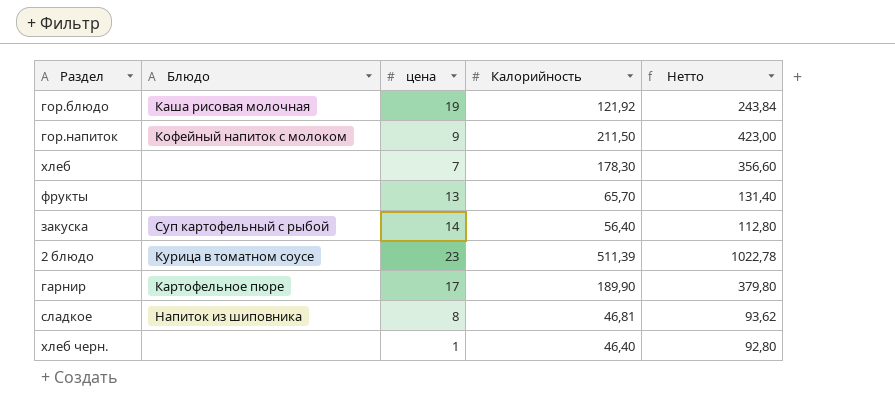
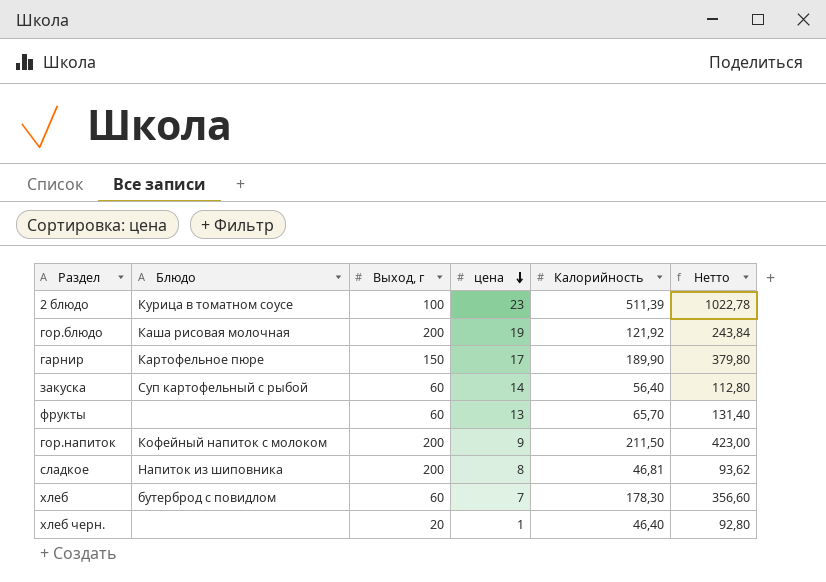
row order: none -> цена descending
column Выход, г | position: none -> 3
хлеб | Блюдо: none -> бутерброд с повидлом

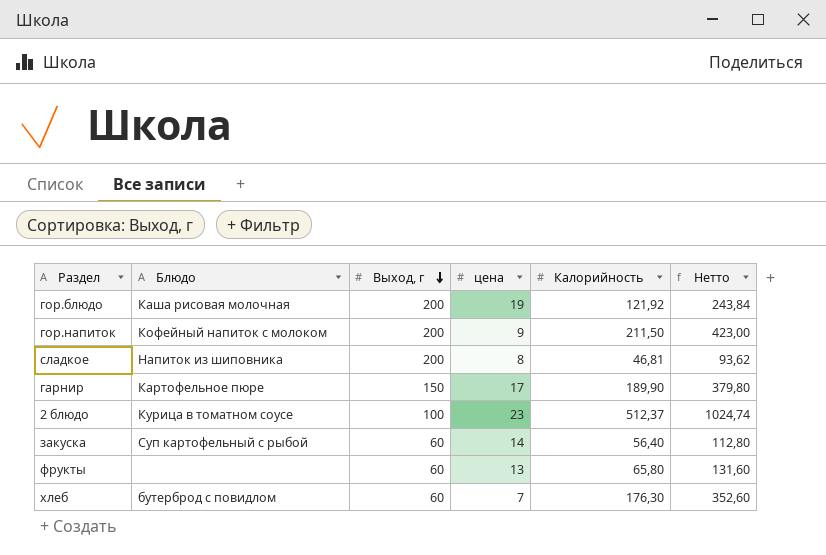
row order: цена descending -> Выход, г descending
row хлеб черн.: none | 20 | 1 | 46,40 | 92,80 -> none
2 блюдо | Калорийность: 511,39 -> 512,37
2 блюдо | Нетто: 1022,78 -> 1024,74
фрукты | Калорийность: 65,70 -> 65,80
фрукты | Нетто: 131,40 -> 131,60
хлеб | Калорийность: 178,30 -> 176,30
хлеб | Нетто: 356,60 -> 352,60

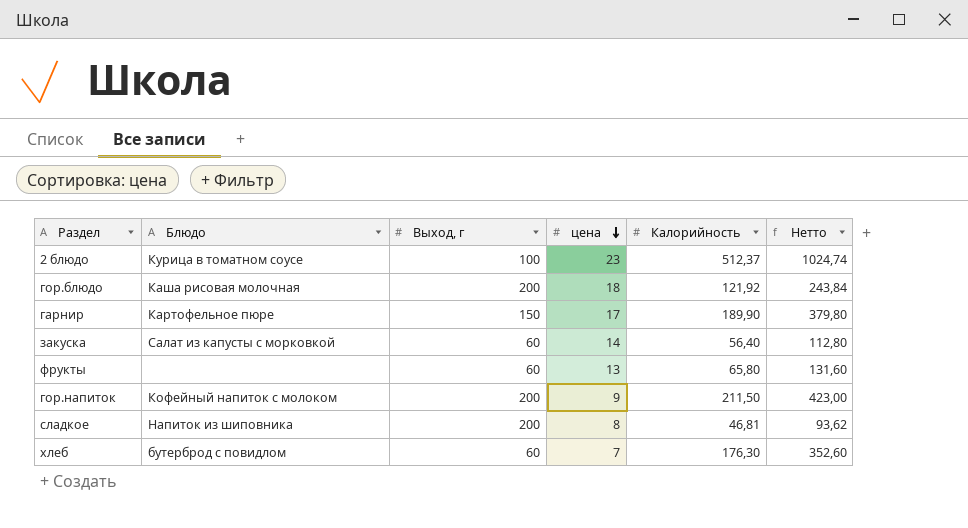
row order: Выход, г descending -> цена descending
гор.блюдо | цена: 19 -> 18
закуска | Блюдо: Суп картофельный с рыбой -> Салат из капусты с морковкой

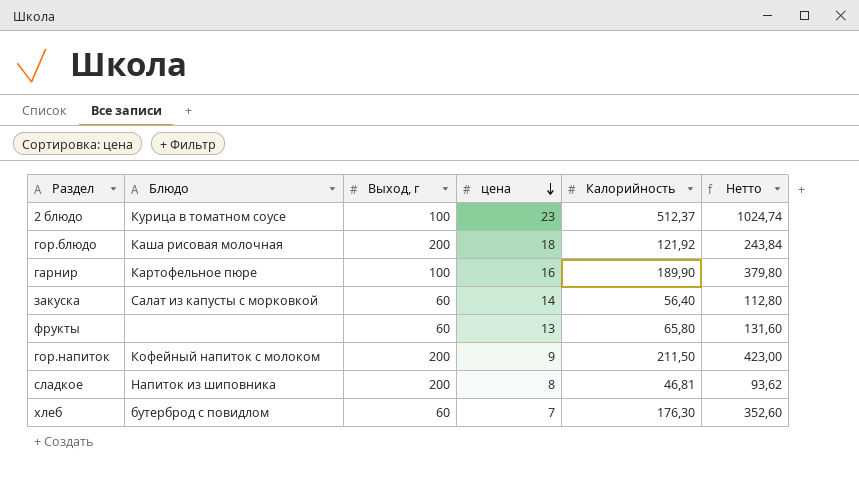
гарнир | Выход, г: 150 -> 100
гарнир | цена: 17 -> 16

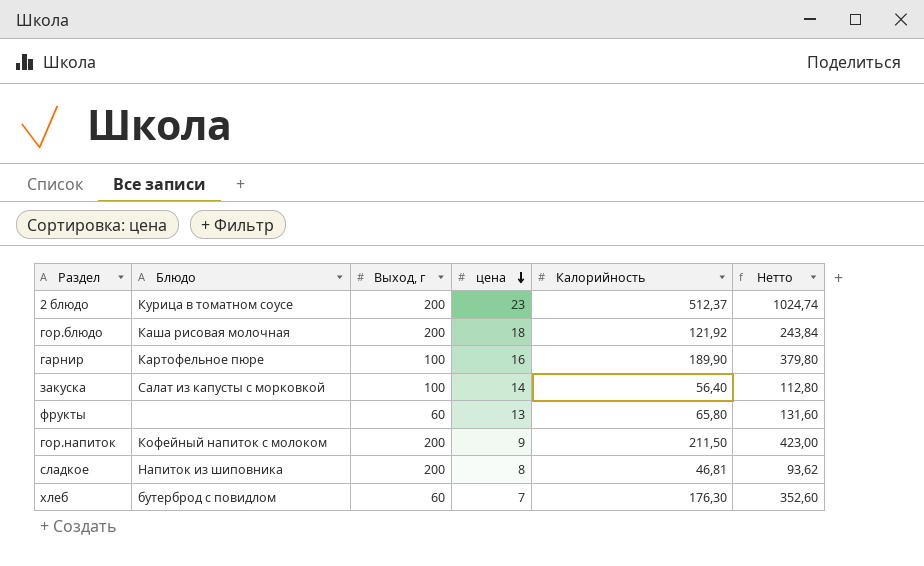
2 блюдо | Выход, г: 100 -> 200
закуска | Выход, г: 60 -> 100

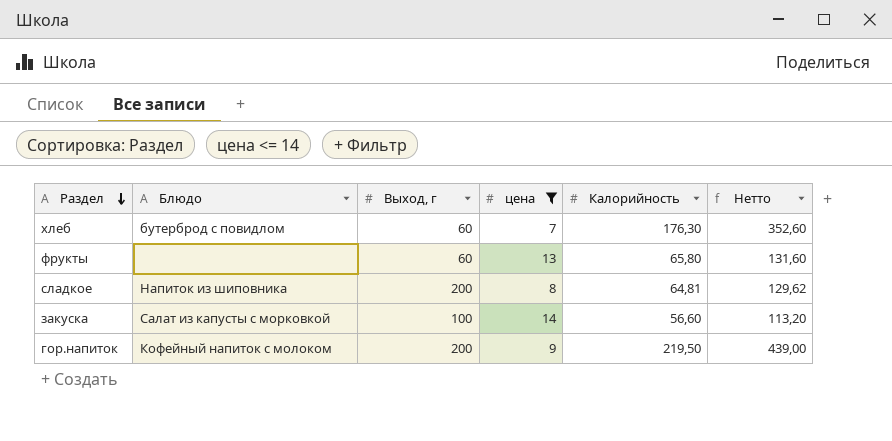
filter: none -> цена <= 14
row order: цена descending -> Раздел descending
сладкое | Калорийность: 46,81 -> 64,81
сладкое | Нетто: 93,62 -> 129,62
закуска | Калорийность: 56,40 -> 56,60
закуска | Нетто: 112,80 -> 113,20
гор.напиток | Калорийность: 211,50 -> 219,50
гор.напиток | Нетто: 423,00 -> 439,00

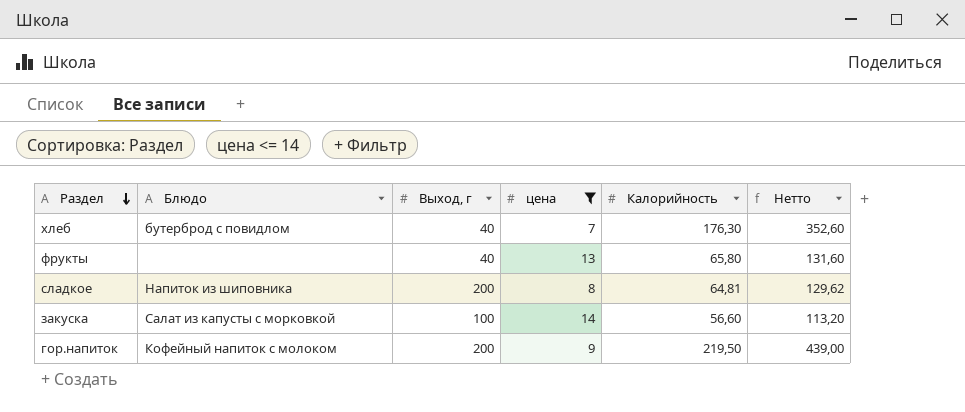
хлеб | Выход, г: 60 -> 40
фрукты | Выход, г: 60 -> 40

